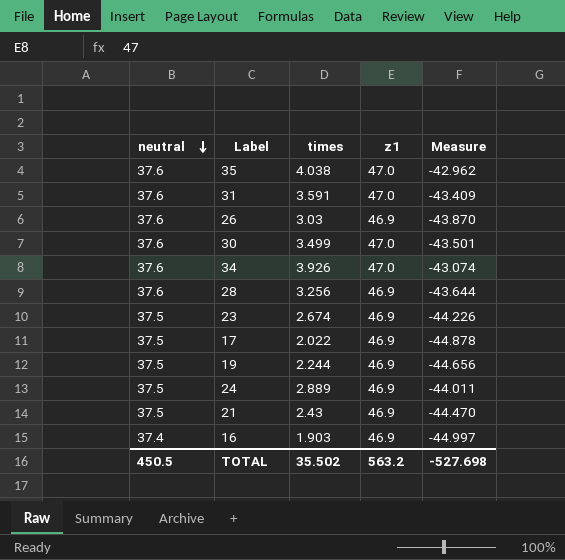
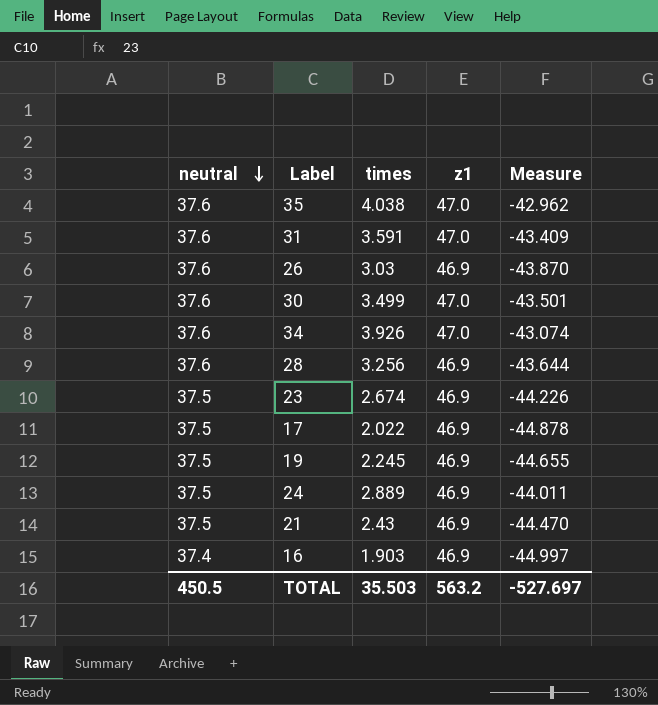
19 | times: 2.244 -> 2.245
19 | Measure: -44.656 -> -44.655
TOTAL | times: 35.502 -> 35.503
TOTAL | Measure: -527.698 -> -527.697

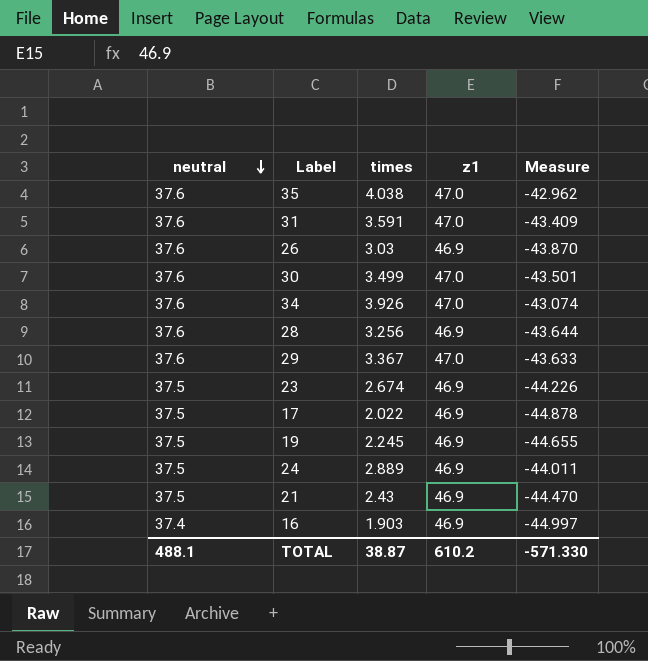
row 29: none -> 37.6 | 3.367 | 47.0 | -43.633
TOTAL | neutral: 450.5 -> 488.1
TOTAL | times: 35.503 -> 38.87
TOTAL | z1: 563.2 -> 610.2
TOTAL | Measure: -527.697 -> -571.330

